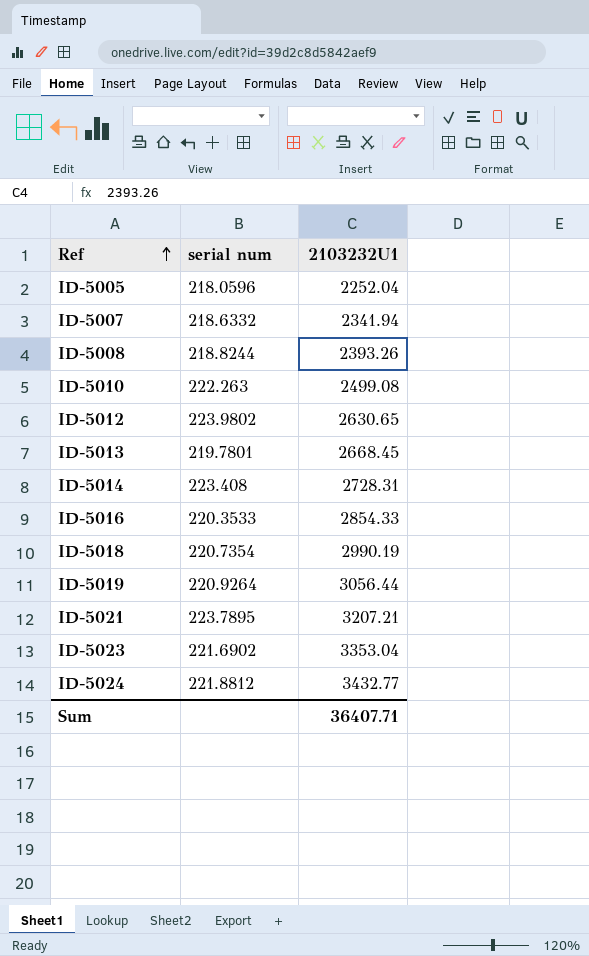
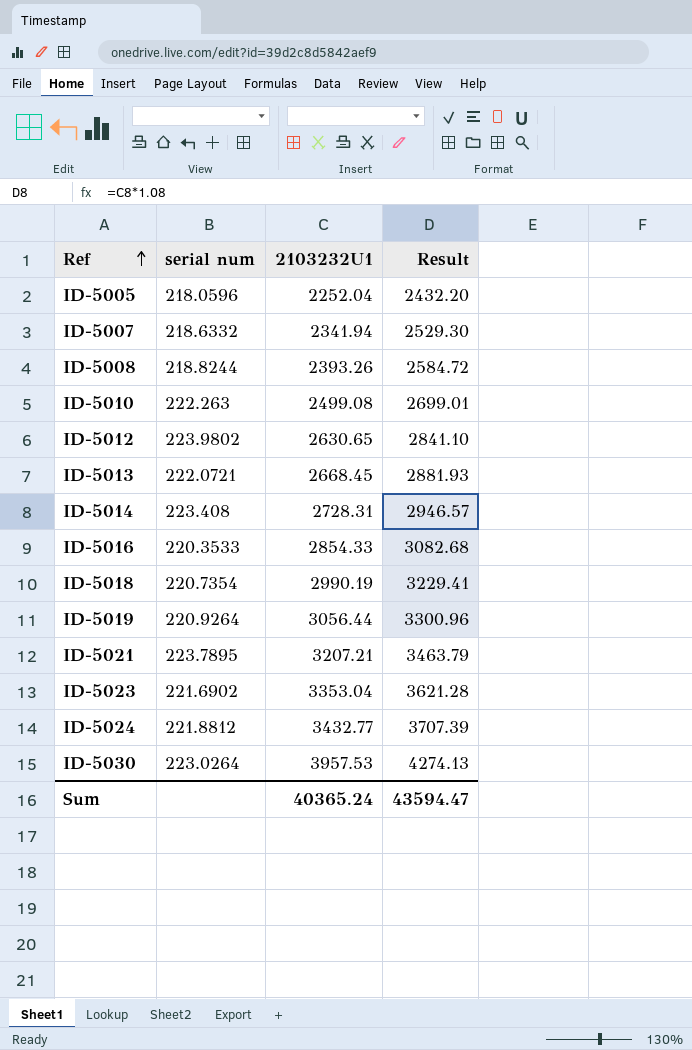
column Result | formula: none -> [2103232U1] * 1.08
ID-5013 | serial num: 219.7801 -> 222.0721
row ID-5030: none -> 223.0264 | 3957.53 | 4274.13
Sum | 2103232U1: 36407.71 -> 40365.24

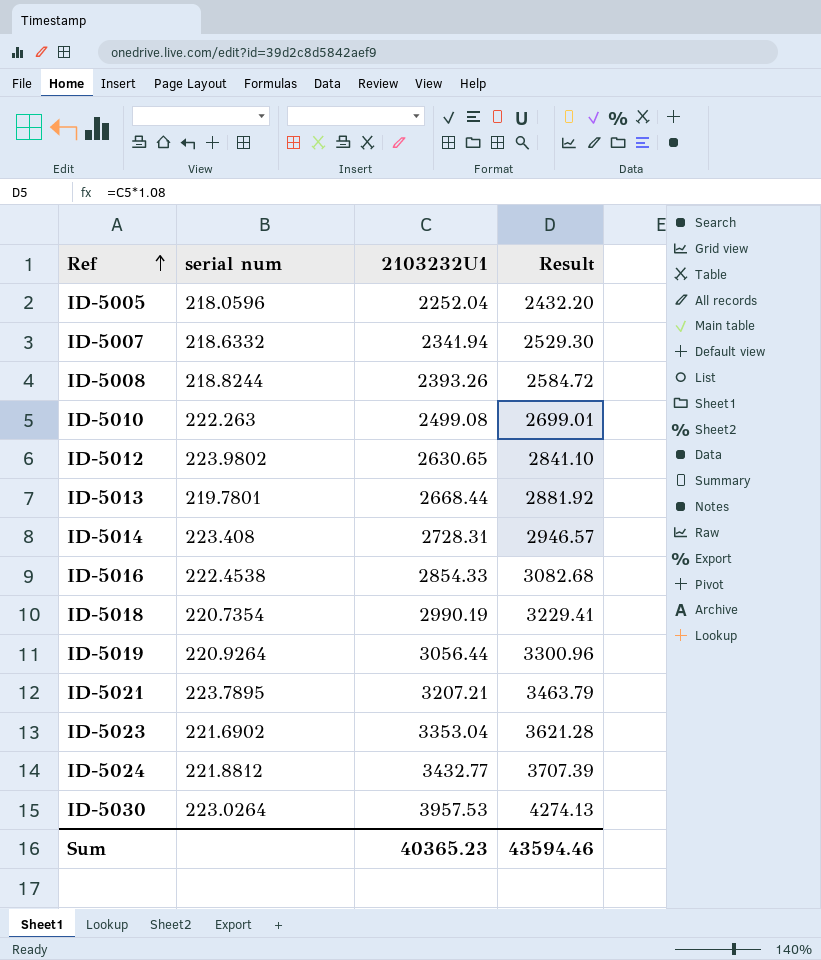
ID-5013 | serial num: 222.0721 -> 219.7801
ID-5013 | 2103232U1: 2668.45 -> 2668.44
ID-5013 | Result: 2881.93 -> 2881.92
ID-5016 | serial num: 220.3533 -> 222.4538
Sum | 2103232U1: 40365.24 -> 40365.23
Sum | Result: 43594.47 -> 43594.46

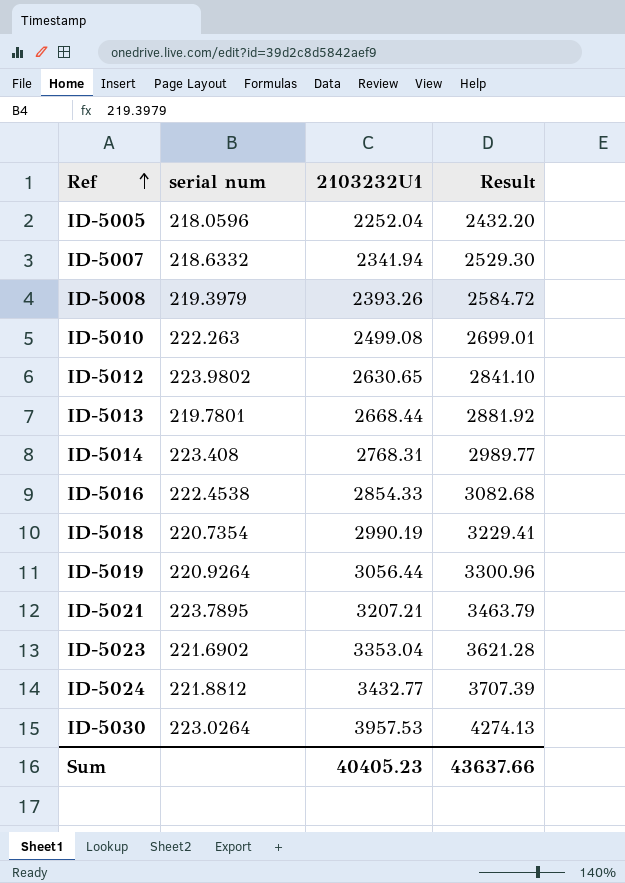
ID-5008 | serial num: 218.8244 -> 219.3979
ID-5014 | 2103232U1: 2728.31 -> 2768.31
ID-5014 | Result: 2946.57 -> 2989.77
Sum | 2103232U1: 40365.23 -> 40405.23
Sum | Result: 43594.46 -> 43637.66

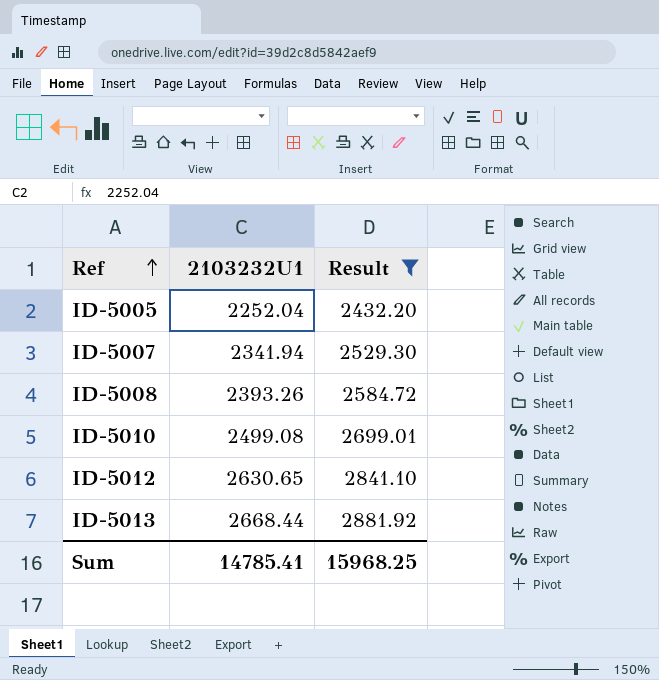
filter: none -> Result <= 2881.92
column serial num | position: 2 -> none
Sum | 2103232U1: 40405.23 -> 14785.41
Sum | Result: 43637.66 -> 15968.25

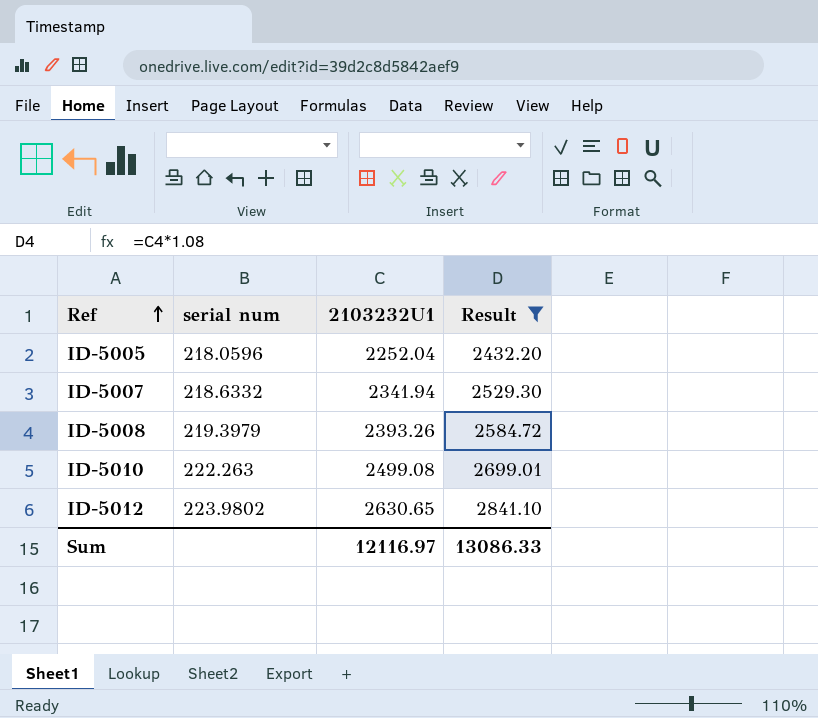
column serial num | position: none -> 2
row ID-5013: 2668.44 | 2881.92 -> none
Sum | 2103232U1: 14785.41 -> 12116.97
Sum | Result: 15968.25 -> 13086.33

